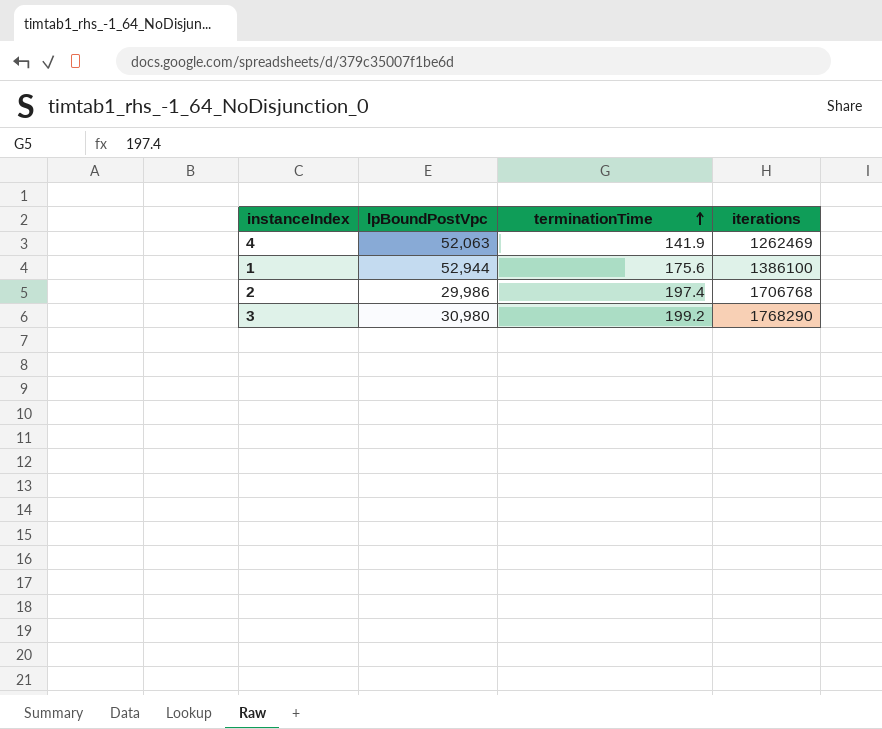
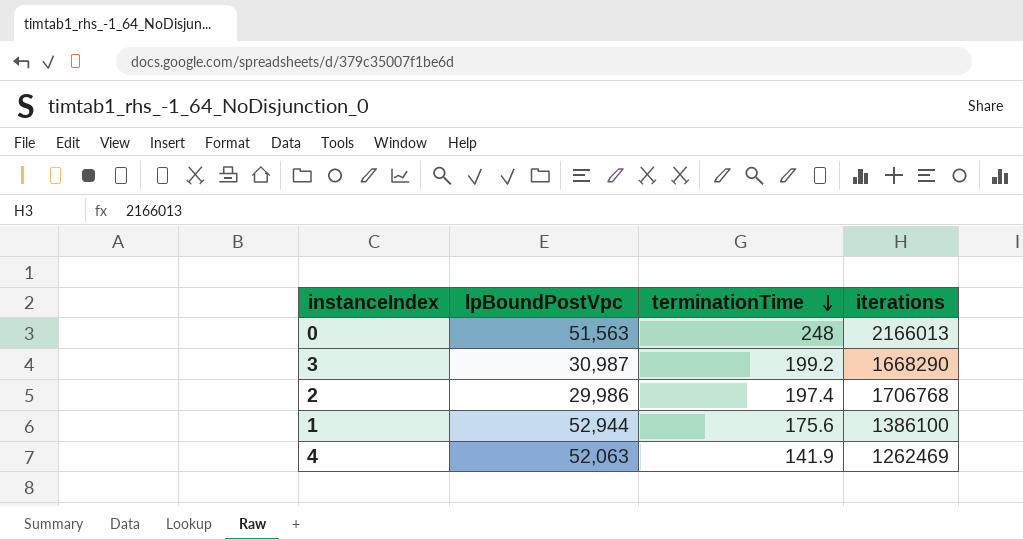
row order: terminationTime ascending -> terminationTime descending
row 0: none -> 51,563 | 248 | 2166013
3 | lpBoundPostVpc: 30,980 -> 30,987
3 | iterations: 1768290 -> 1668290

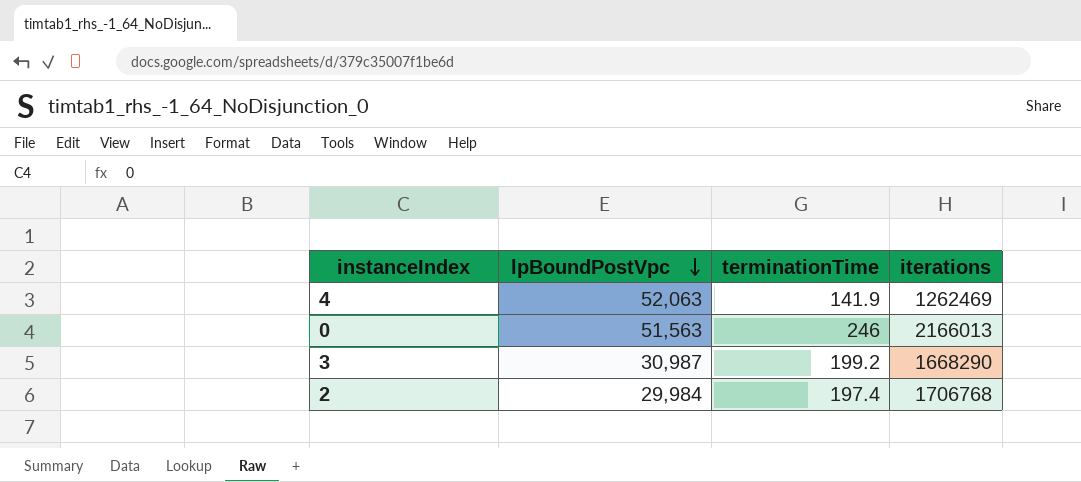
row order: terminationTime descending -> lpBoundPostVpc descending
row 1: 52,944 | 175.6 | 1386100 -> none
0 | terminationTime: 248 -> 246
2 | lpBoundPostVpc: 29,986 -> 29,984

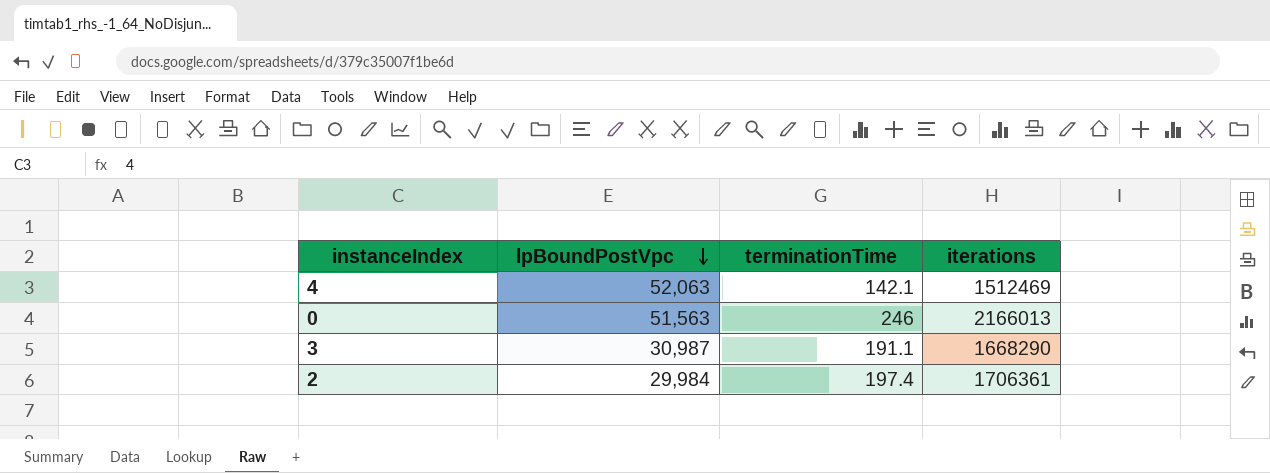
4 | terminationTime: 141.9 -> 142.1
4 | iterations: 1262469 -> 1512469
3 | terminationTime: 199.2 -> 191.1
2 | iterations: 1706768 -> 1706361

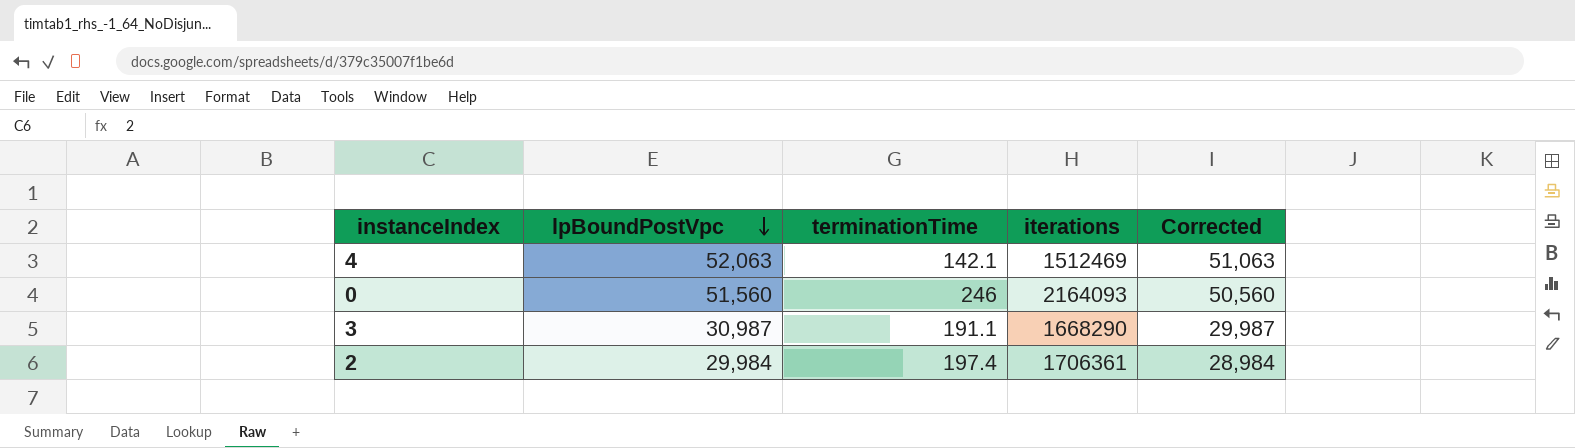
column Corrected | formula: none -> [lpBoundPostVpc] - 1000
0 | lpBoundPostVpc: 51,563 -> 51,560
0 | iterations: 2166013 -> 2164093

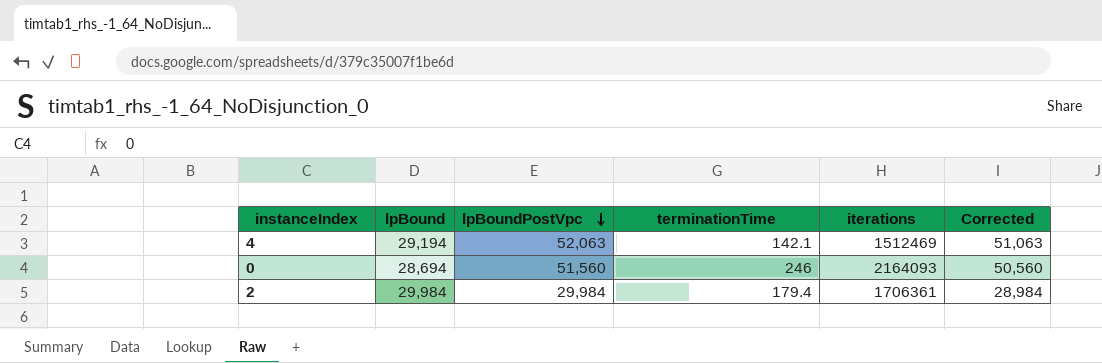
column lpBound | position: none -> 2
row 3: 30,987 | 191.1 | 1668290 | 29,987 -> none
2 | terminationTime: 197.4 -> 179.4

